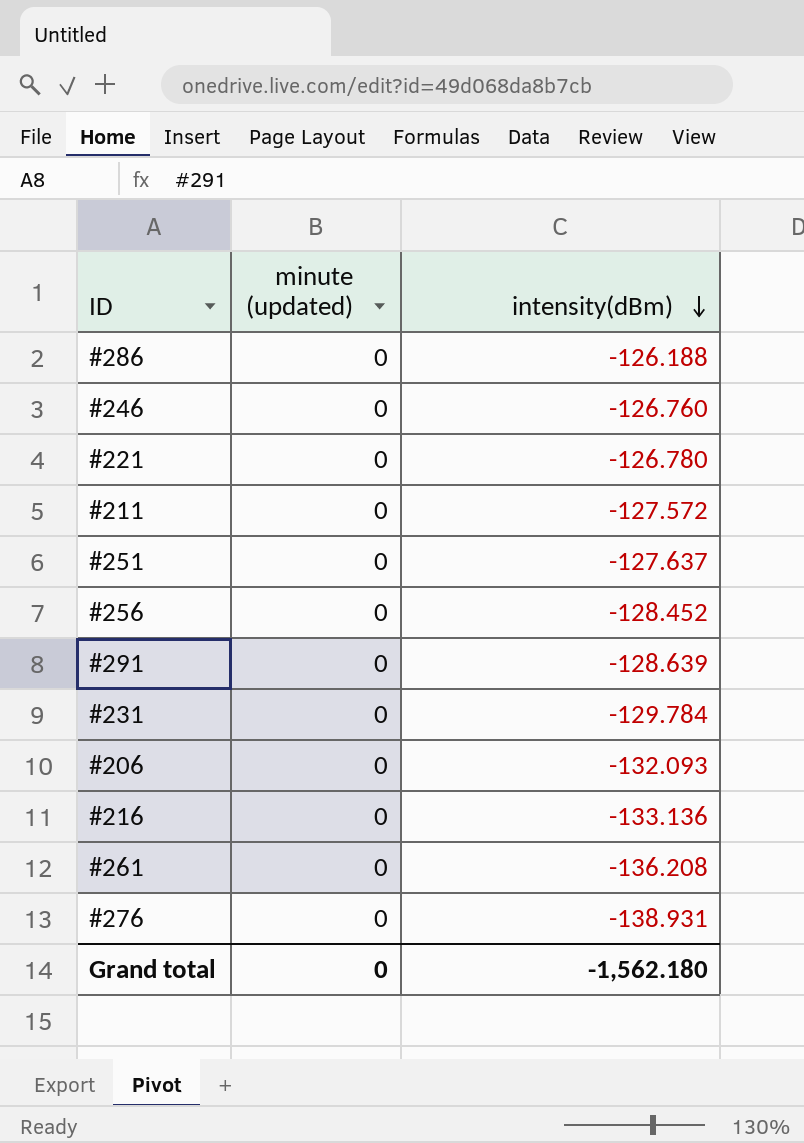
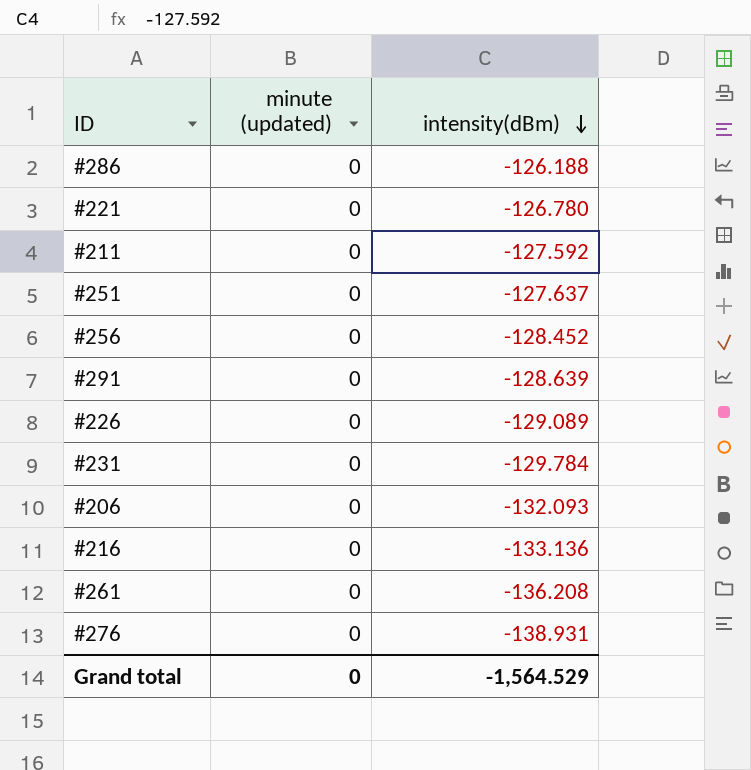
row #246: 0 | -126.760 -> none
#211 | intensity(dBm): -127.572 -> -127.592
row #226: none -> 0 | -129.089
Grand total | intensity(dBm): -1,562.180 -> -1,564.529

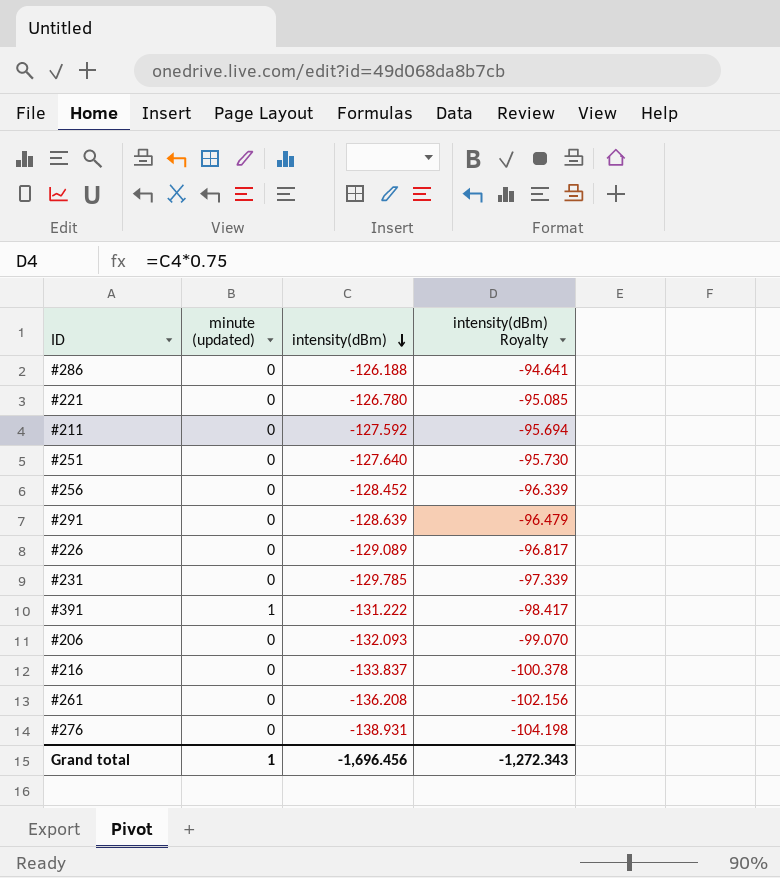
column intensity(dBm) Royalty | formula: none -> [intensity(dBm)] * 0.75
#251 | intensity(dBm): -127.637 -> -127.640
#231 | intensity(dBm): -129.784 -> -129.785
row #391: none -> 1 | -131.222 | -98.417
#216 | intensity(dBm): -133.136 -> -133.837
Grand total | minute (updated): 0 -> 1
Grand total | intensity(dBm): -1,564.529 -> -1,696.456

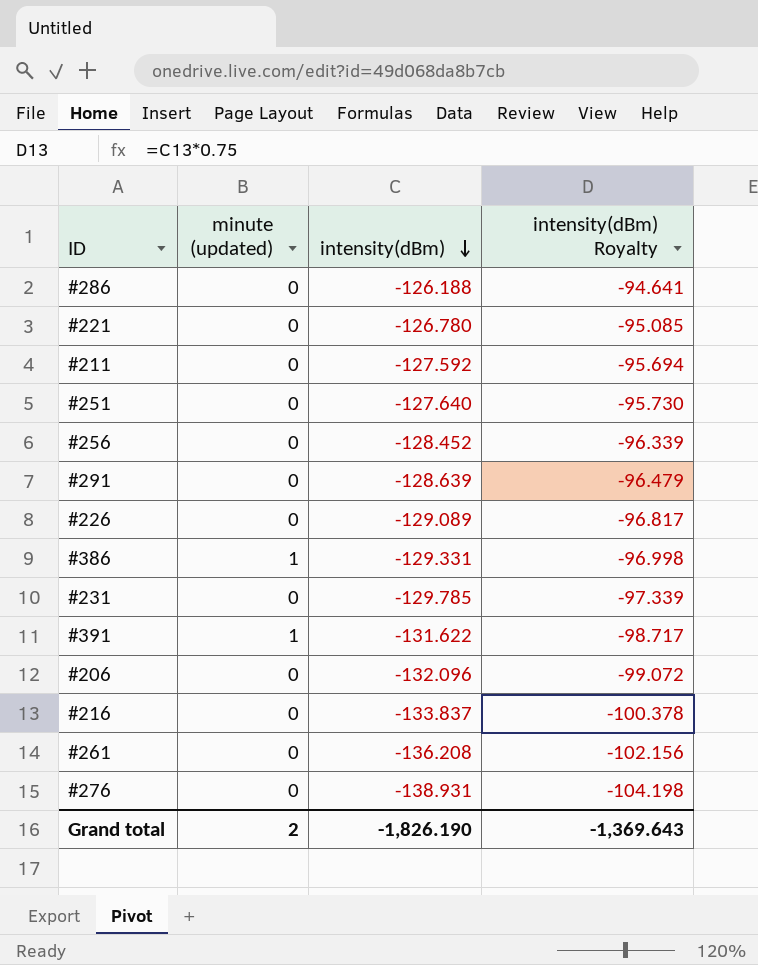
row #386: none -> 1 | -129.331 | -96.998
#391 | intensity(dBm): -131.222 -> -131.622
#391 | intensity(dBm) Royalty: -98.417 -> -98.717
#206 | intensity(dBm): -132.093 -> -132.096
#206 | intensity(dBm) Royalty: -99.070 -> -99.072
Grand total | minute (updated): 1 -> 2
Grand total | intensity(dBm): -1,696.456 -> -1,826.190
Grand total | intensity(dBm) Royalty: -1,272.343 -> -1,369.643

